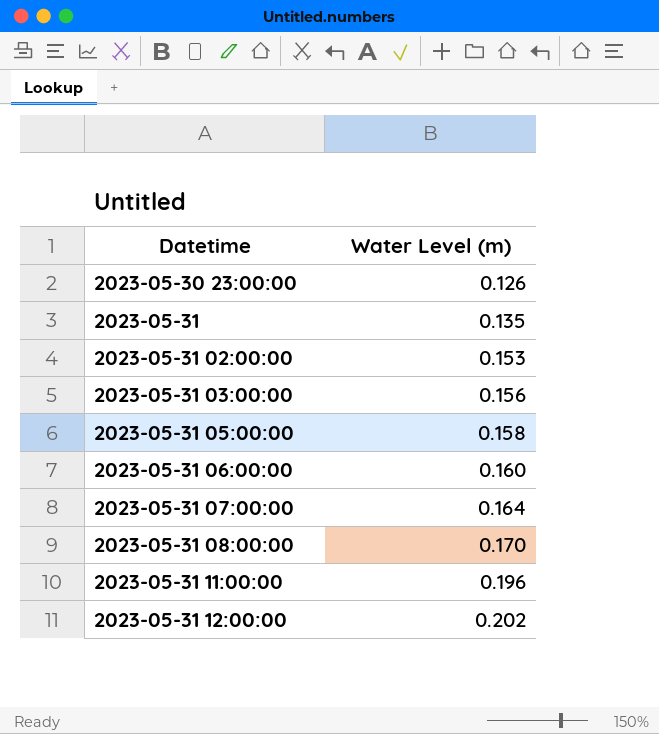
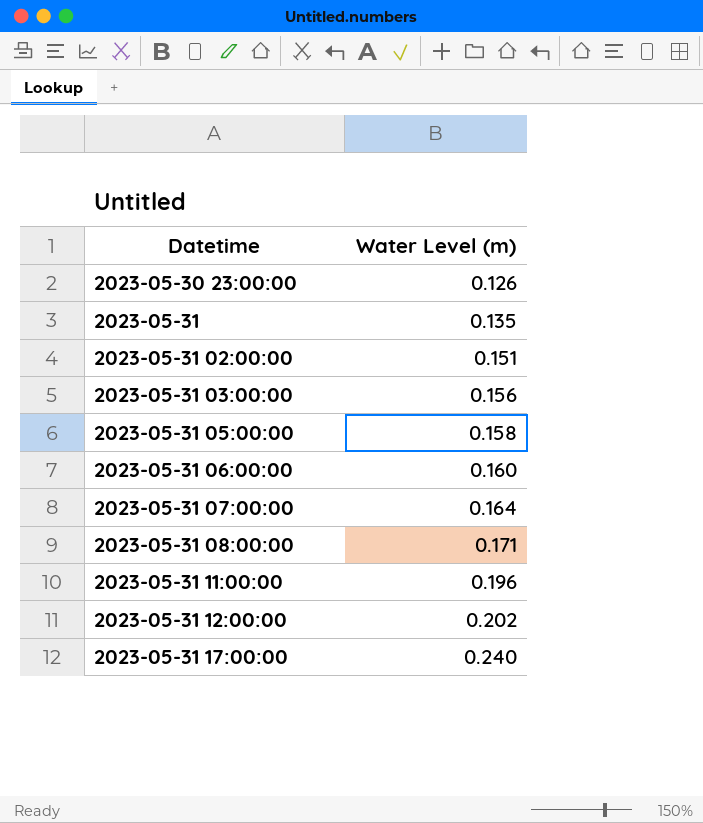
2023-05-31 02:00:00 | Water Level (m): 0.153 -> 0.151
2023-05-31 08:00:00 | Water Level (m): 0.170 -> 0.171
row 2023-05-31 17:00:00: none -> 0.240

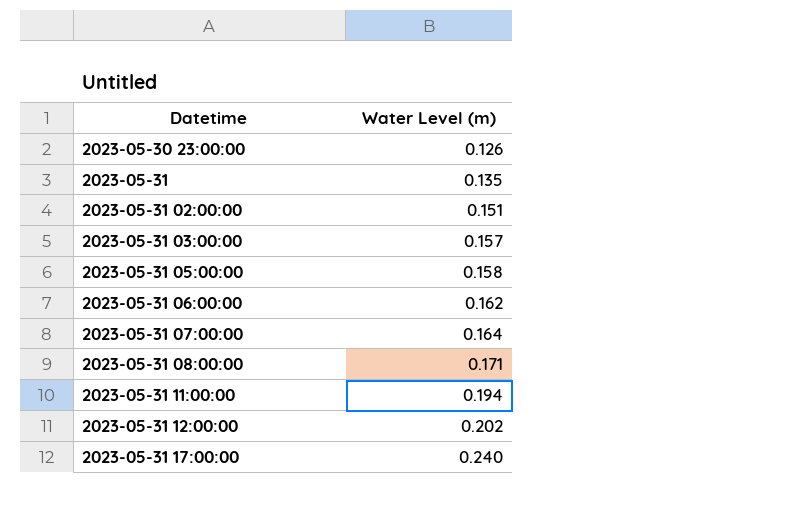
2023-05-31 03:00:00 | Water Level (m): 0.156 -> 0.157
2023-05-31 06:00:00 | Water Level (m): 0.160 -> 0.162
2023-05-31 11:00:00 | Water Level (m): 0.196 -> 0.194

